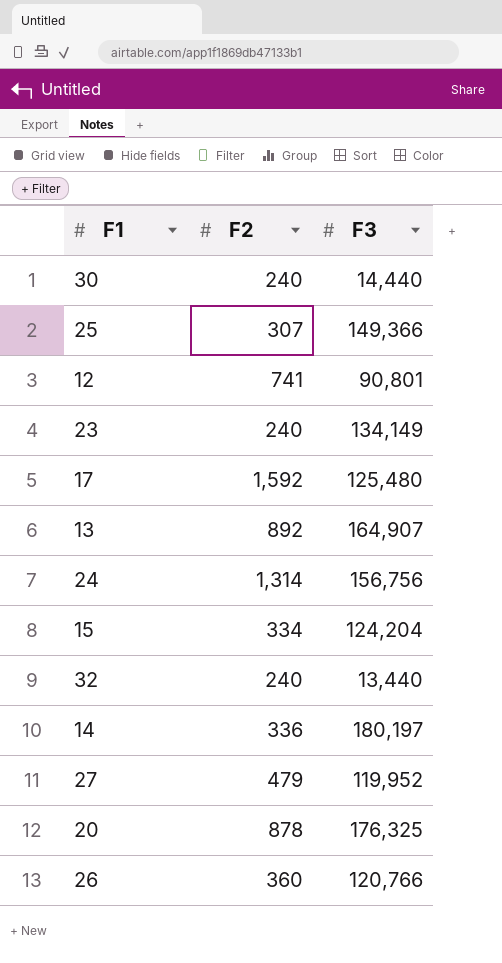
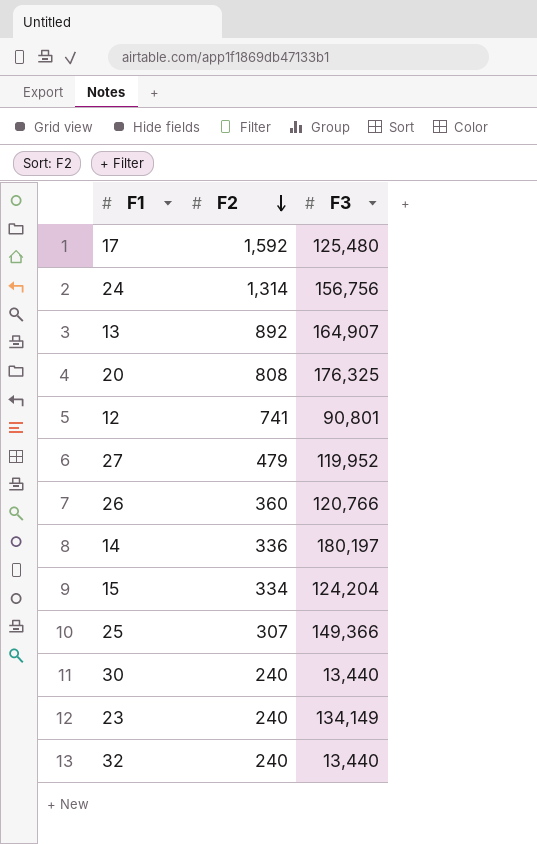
row order: none -> F2 descending
20 | F2: 878 -> 808
30 | F3: 14,440 -> 13,440

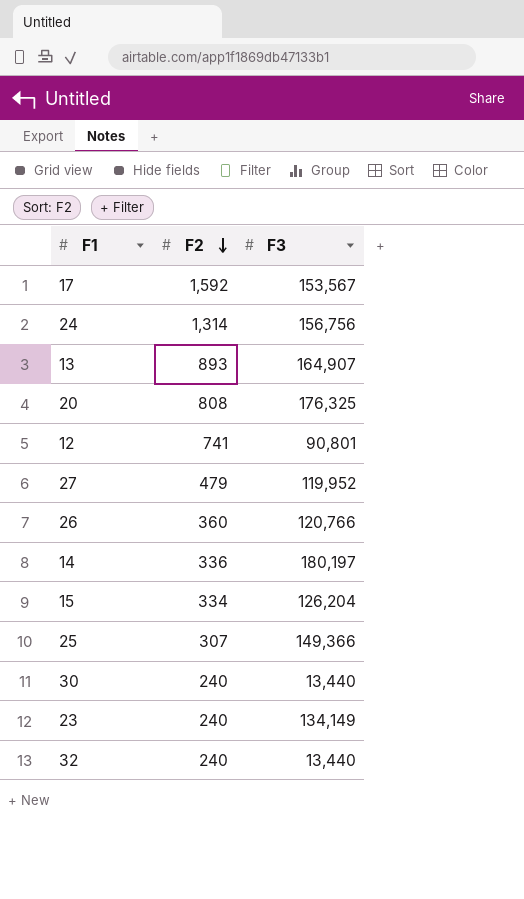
17 | F3: 125,480 -> 153,567
13 | F2: 892 -> 893
15 | F3: 124,204 -> 126,204

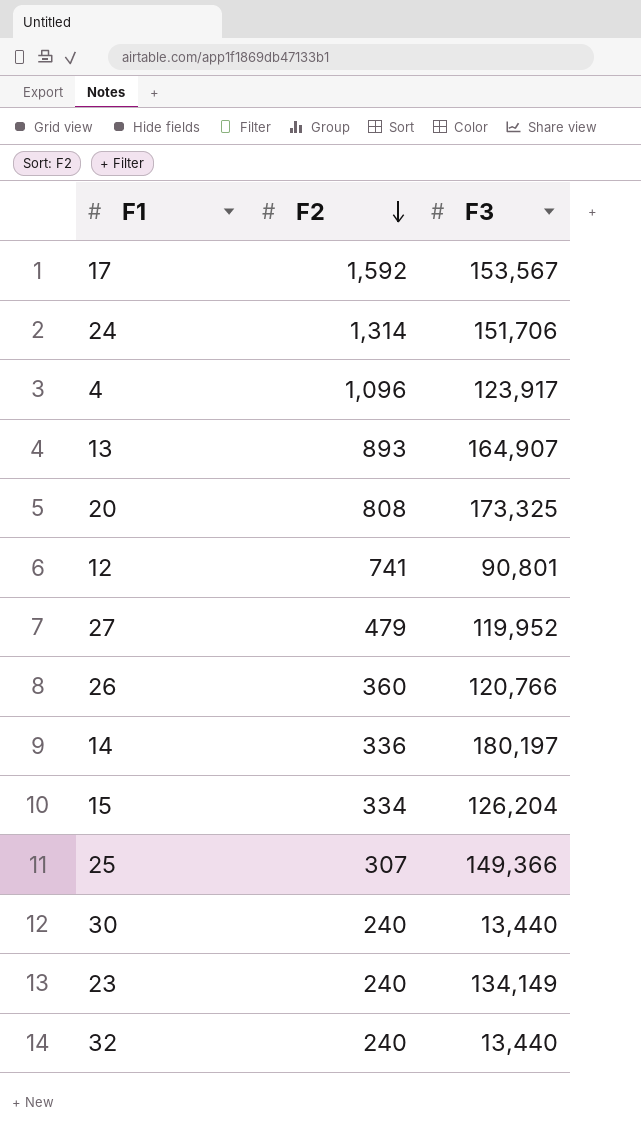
24 | F3: 156,756 -> 151,706
row 4: none -> 1,096 | 123,917
20 | F3: 176,325 -> 173,325

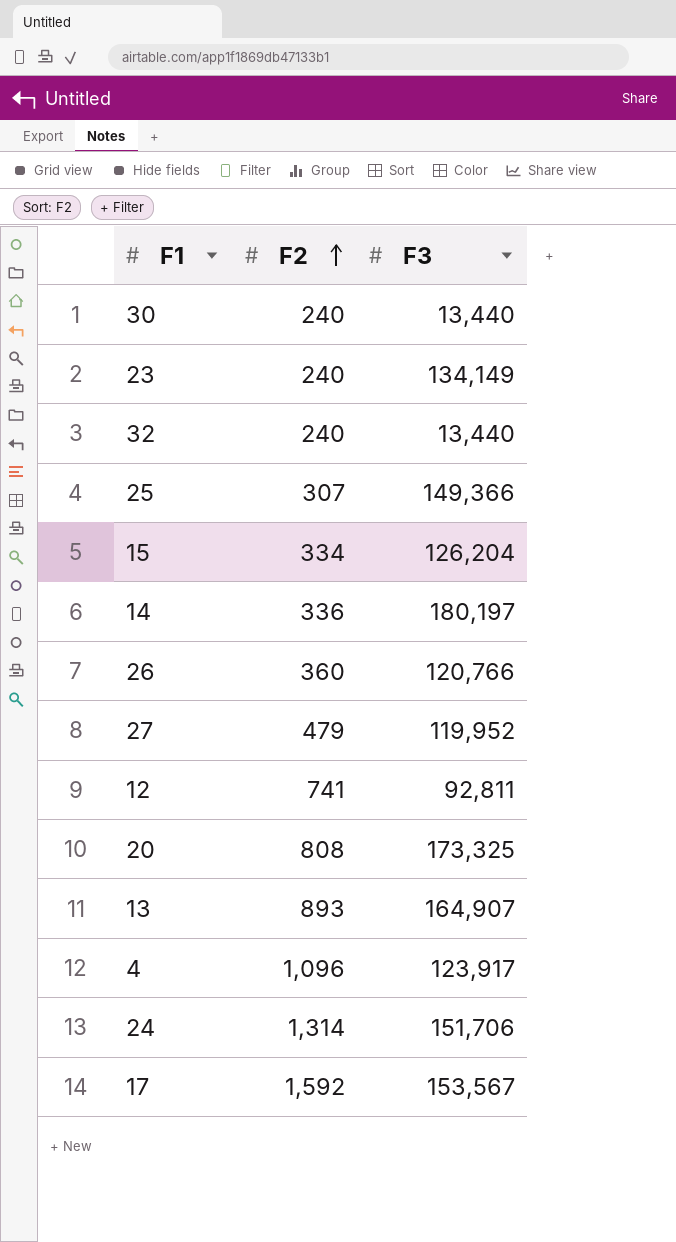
row order: F2 descending -> F2 ascending
12 | F3: 90,801 -> 92,811

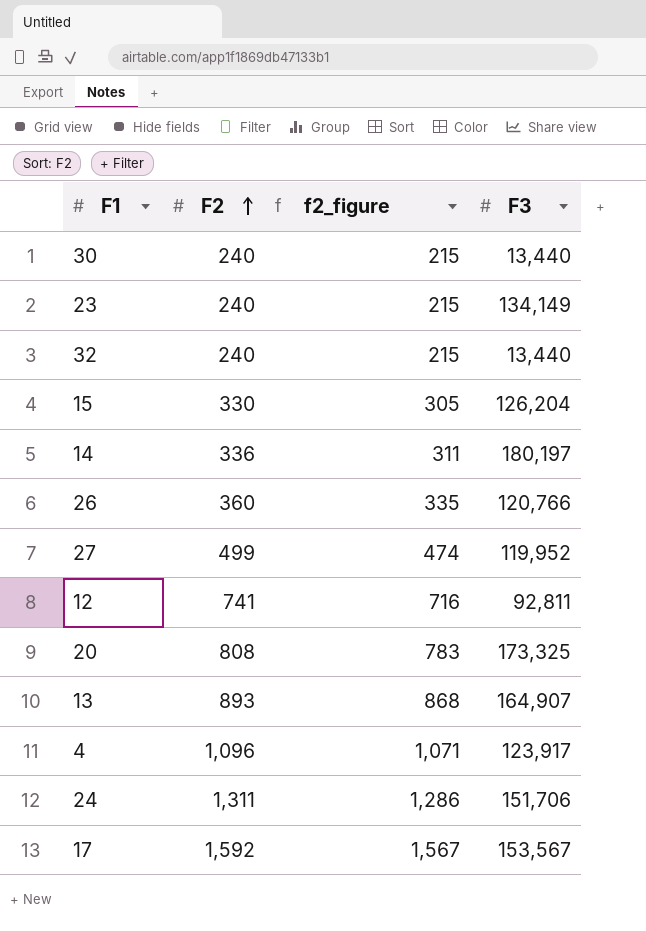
column f2_figure | formula: none -> [F2] - 25
row 25: 307 | 149,366 -> none
15 | F2: 334 -> 330
27 | F2: 479 -> 499
24 | F2: 1,314 -> 1,311

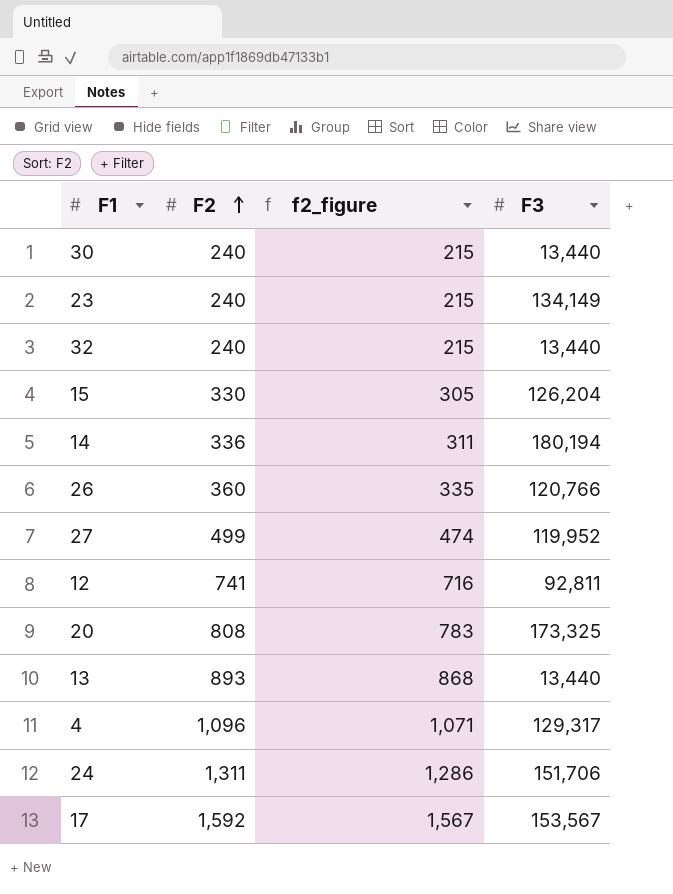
14 | F3: 180,197 -> 180,194
13 | F3: 164,907 -> 13,440
4 | F3: 123,917 -> 129,317

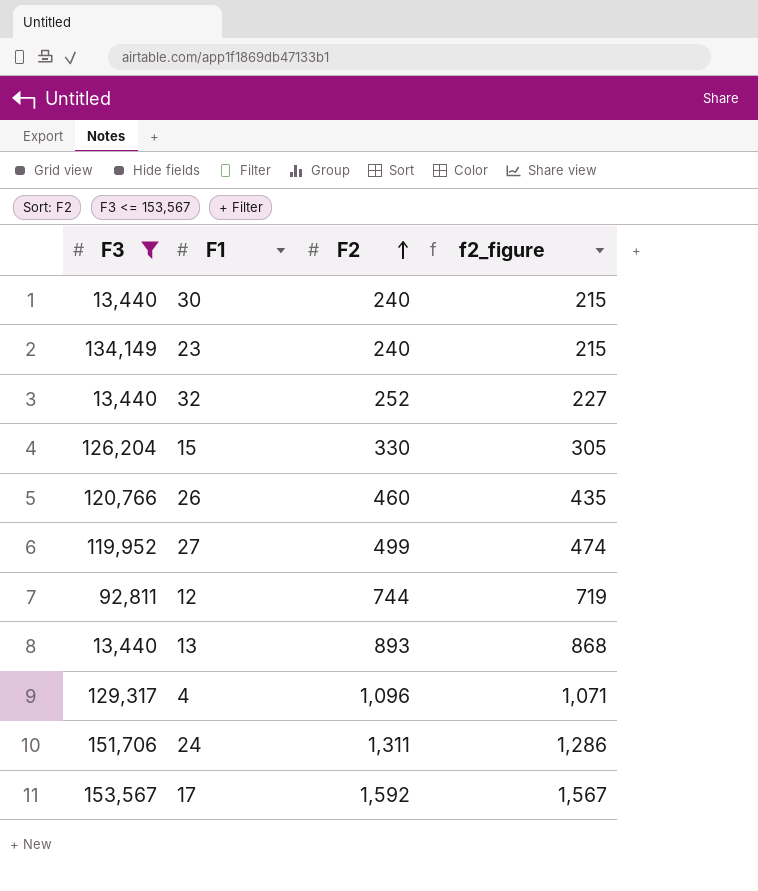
filter: none -> F3 <= 153,567
column F3 | position: 4 -> 1
32 | F2: 240 -> 252
32 | f2_figure: 215 -> 227
26 | F2: 360 -> 460
26 | f2_figure: 335 -> 435
12 | F2: 741 -> 744
12 | f2_figure: 716 -> 719

